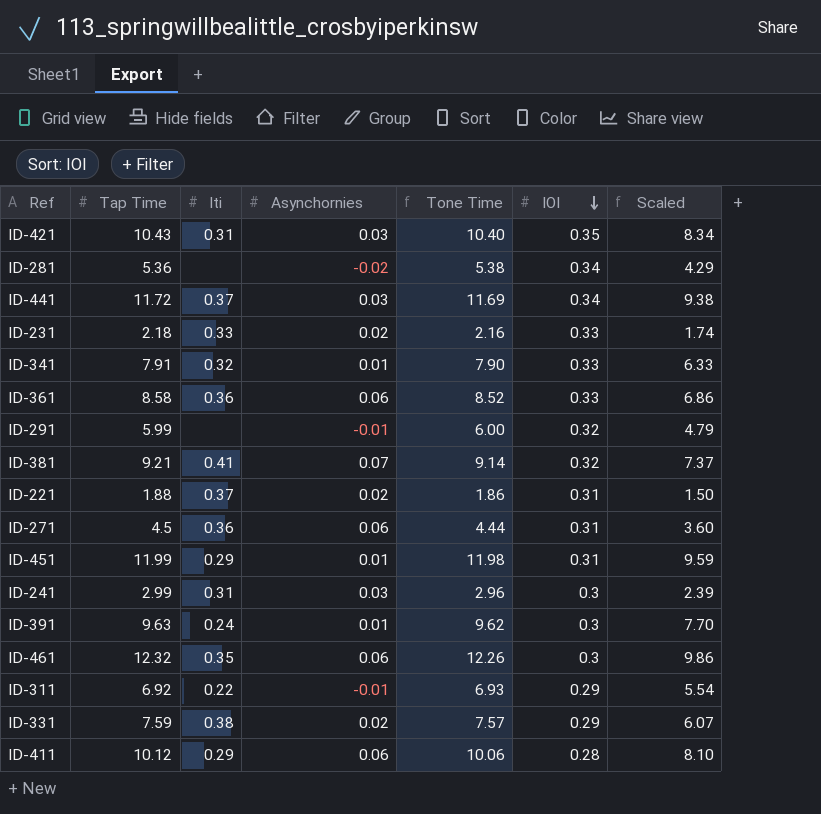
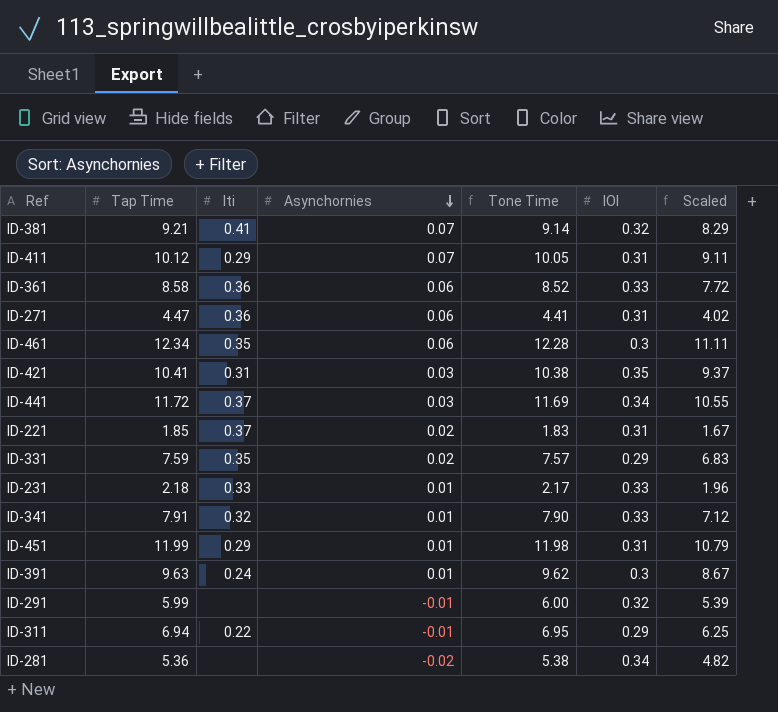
row order: IOI descending -> Asynchornies descending
column Scaled | formula: [Tap Time] * 0.8 -> [Tap Time] * 0.9
row ID-241: 2.99 | 0.31 | 0.03 | 2.96 | 0.3 | 2.39 -> none
ID-411 | Asynchornies: 0.06 -> 0.07
ID-411 | Tone Time: 10.06 -> 10.05
ID-411 | IOI: 0.28 -> 0.31
ID-271 | Tap Time: 4.5 -> 4.47
ID-271 | Tone Time: 4.44 -> 4.41
ID-461 | Tap Time: 12.32 -> 12.34
ID-461 | Tone Time: 12.26 -> 12.28
ID-421 | Tap Time: 10.43 -> 10.41
ID-421 | Tone Time: 10.40 -> 10.38
ID-221 | Tap Time: 1.88 -> 1.85
ID-221 | Tone Time: 1.86 -> 1.83
ID-331 | Iti: 0.38 -> 0.35
ID-231 | Asynchornies: 0.02 -> 0.01
ID-231 | Tone Time: 2.16 -> 2.17
ID-311 | Tap Time: 6.92 -> 6.94
ID-311 | Tone Time: 6.93 -> 6.95

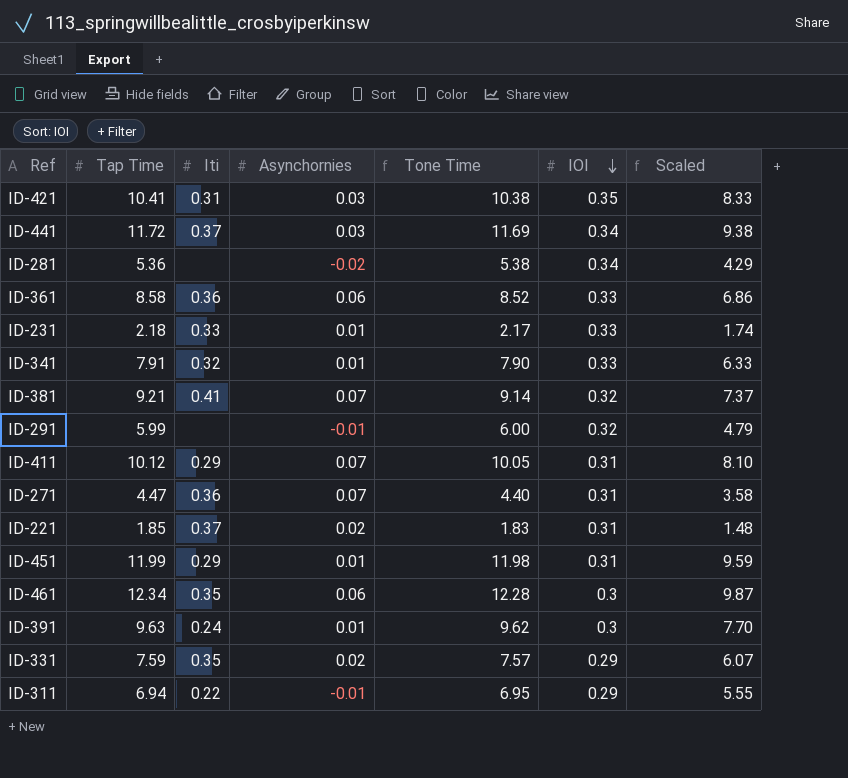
row order: Asynchornies descending -> IOI descending
column Scaled | formula: [Tap Time] * 0.9 -> [Tap Time] * 0.8
ID-271 | Asynchornies: 0.06 -> 0.07
ID-271 | Tone Time: 4.41 -> 4.40

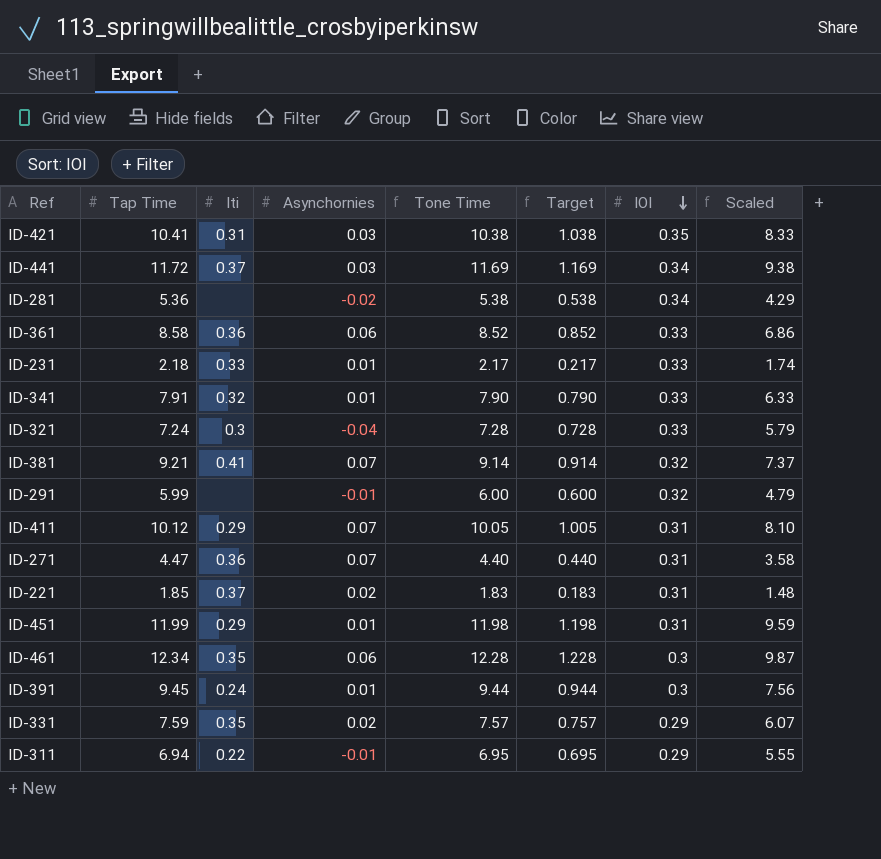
column Target | formula: none -> [Tone Time] * 0.1
row ID-321: none -> 7.24 | 0.3 | -0.04 | 7.28 | 0.728 | 0.33 | 5.79
ID-391 | Tap Time: 9.63 -> 9.45
ID-391 | Tone Time: 9.62 -> 9.44
ID-391 | Scaled: 7.70 -> 7.56

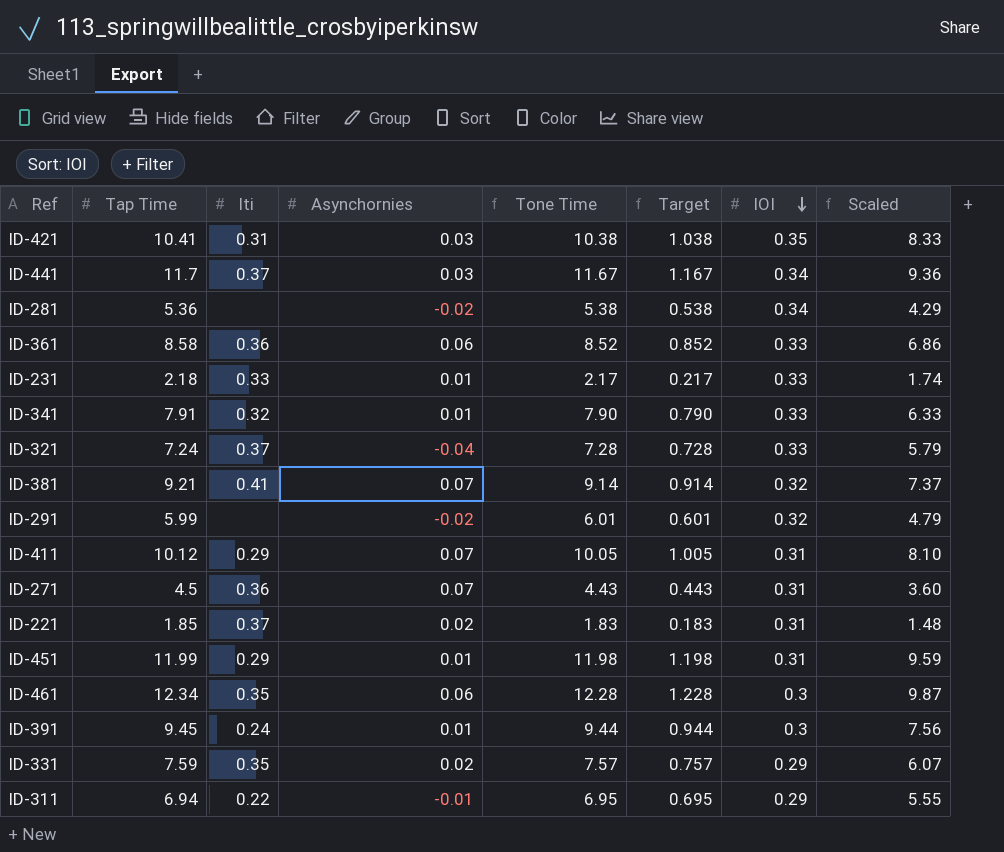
ID-441 | Tap Time: 11.72 -> 11.7
ID-441 | Tone Time: 11.69 -> 11.67
ID-441 | Target: 1.169 -> 1.167
ID-441 | Scaled: 9.38 -> 9.36
ID-321 | Iti: 0.3 -> 0.37
ID-291 | Asynchornies: -0.01 -> -0.02
ID-291 | Tone Time: 6.00 -> 6.01
ID-291 | Target: 0.600 -> 0.601
ID-271 | Tap Time: 4.47 -> 4.5
ID-271 | Tone Time: 4.40 -> 4.43
ID-271 | Target: 0.440 -> 0.443
ID-271 | Scaled: 3.58 -> 3.60

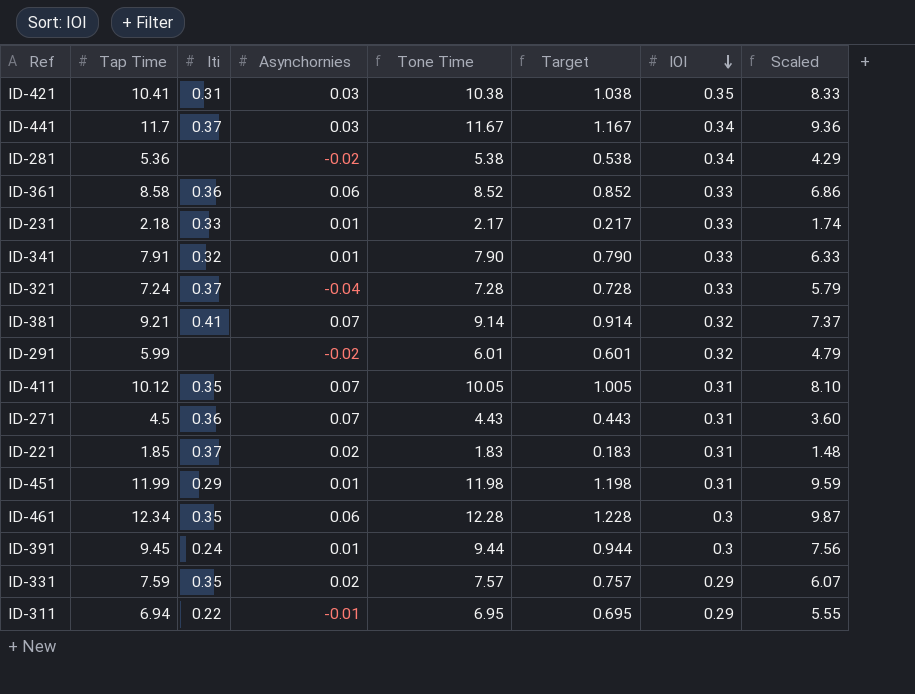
ID-411 | Iti: 0.29 -> 0.35

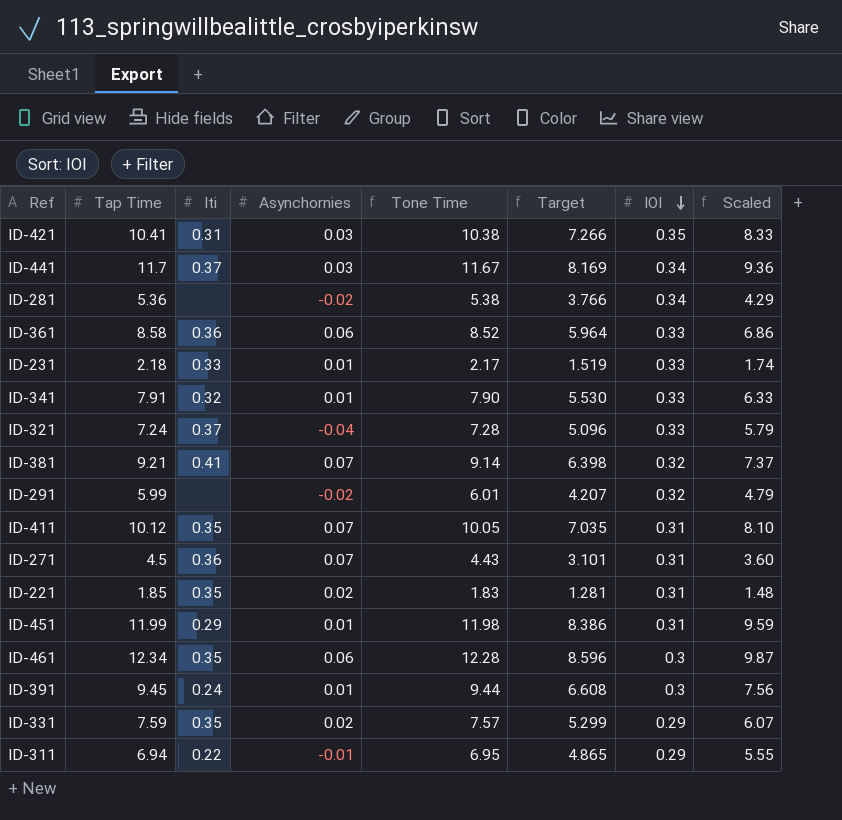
column Target | formula: [Tone Time] * 0.1 -> [Tone Time] * 0.7
ID-221 | Iti: 0.37 -> 0.35

